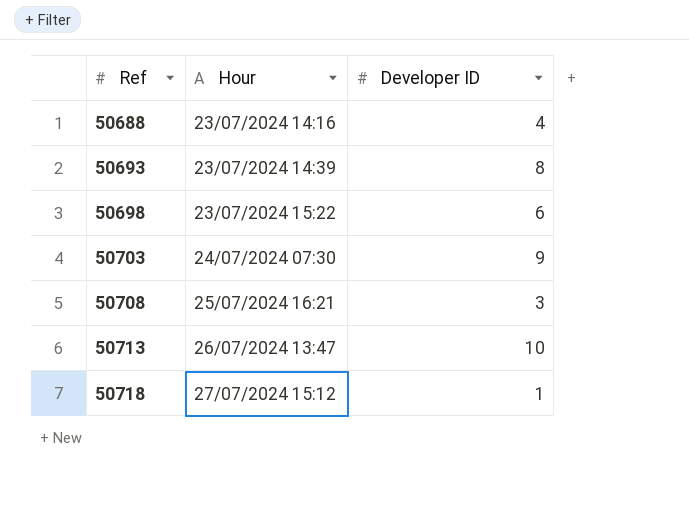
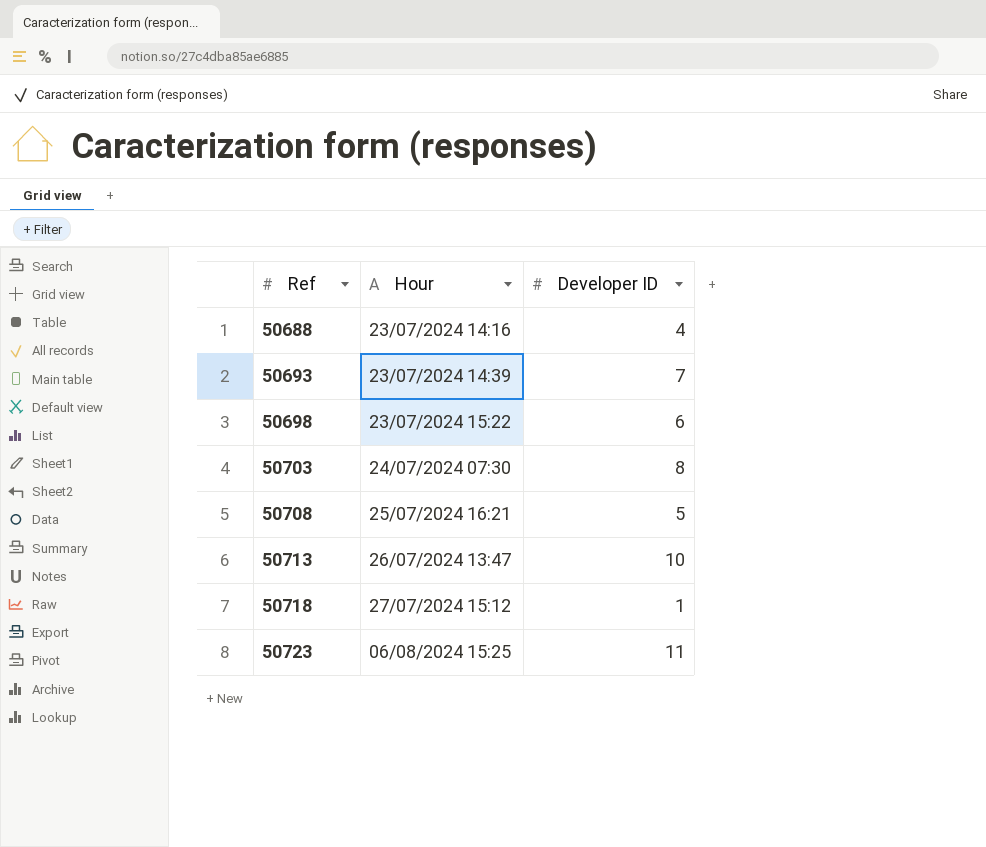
50693 | Developer ID: 8 -> 7
50703 | Developer ID: 9 -> 8
50708 | Developer ID: 3 -> 5
row 50723: none -> 06/08/2024 15:25 | 11

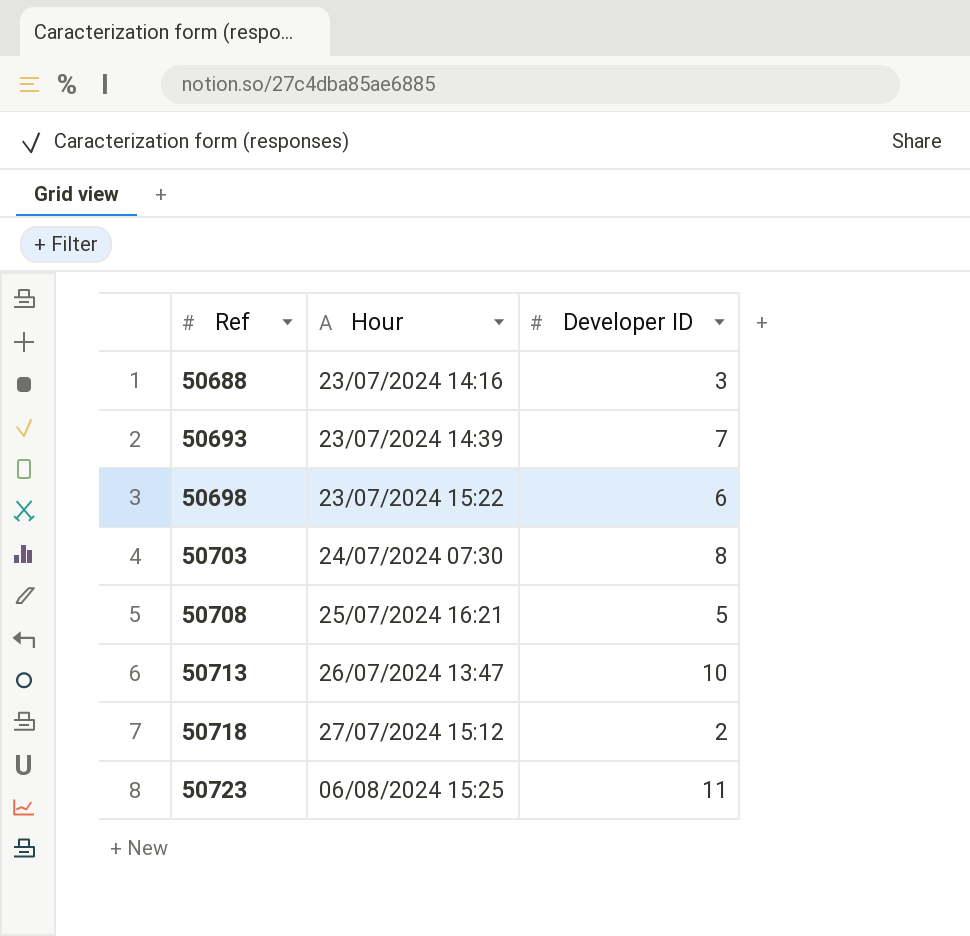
50688 | Developer ID: 4 -> 3
50718 | Developer ID: 1 -> 2

